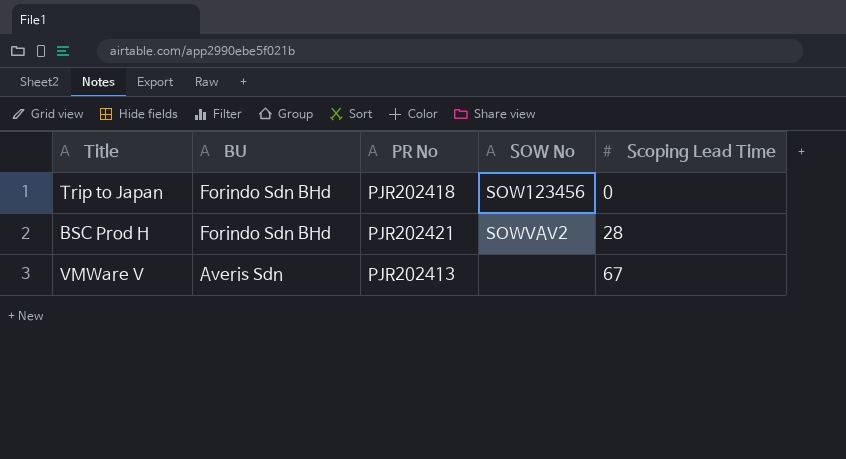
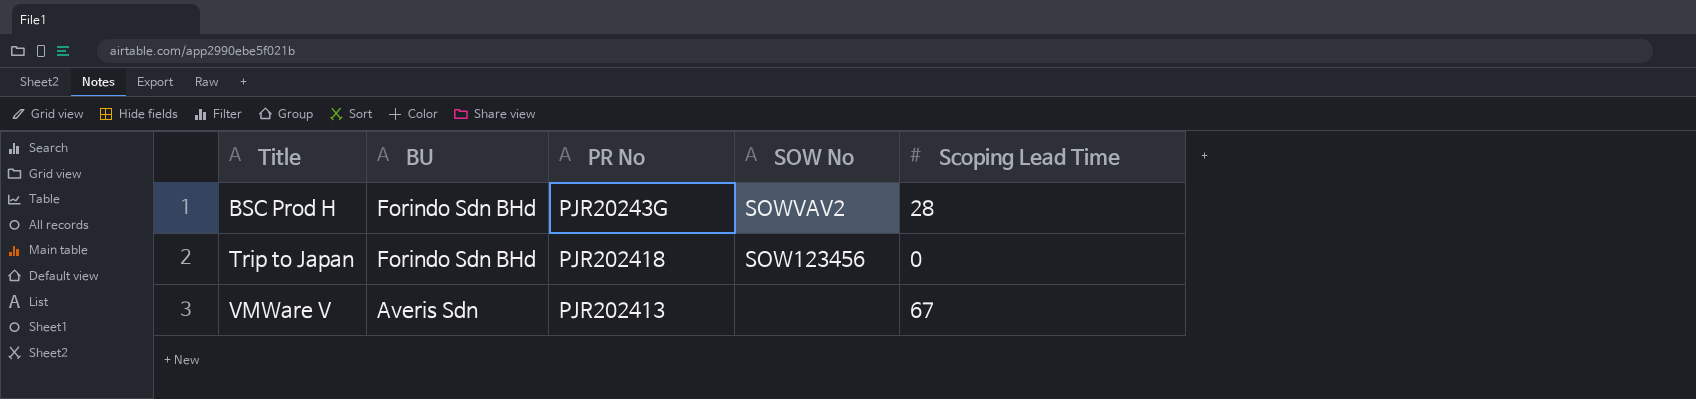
row order: BU descending -> Title ascending
BSC Prod H | PR No: PJR202421 -> PJR20243G

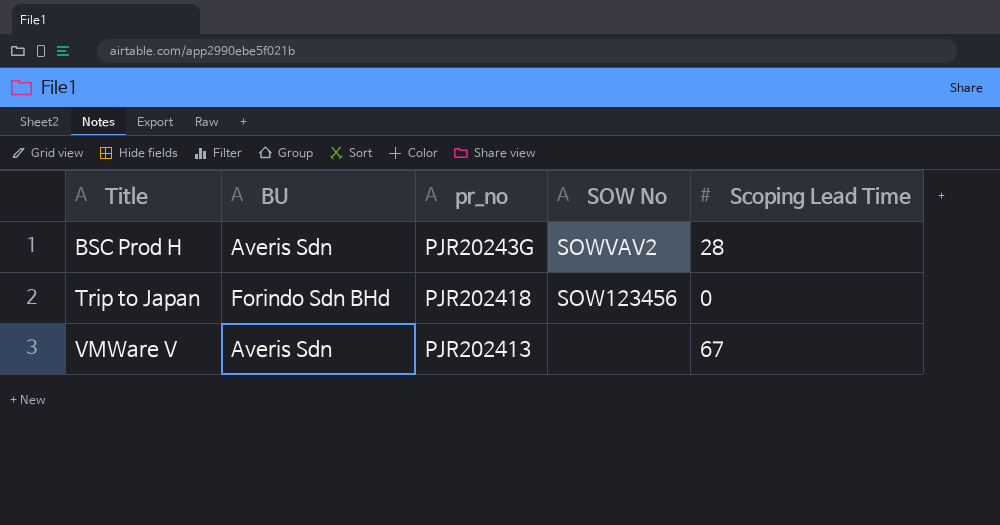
column name: PR No -> pr_no
BSC Prod H | BU: Forindo Sdn BHd -> Averis Sdn

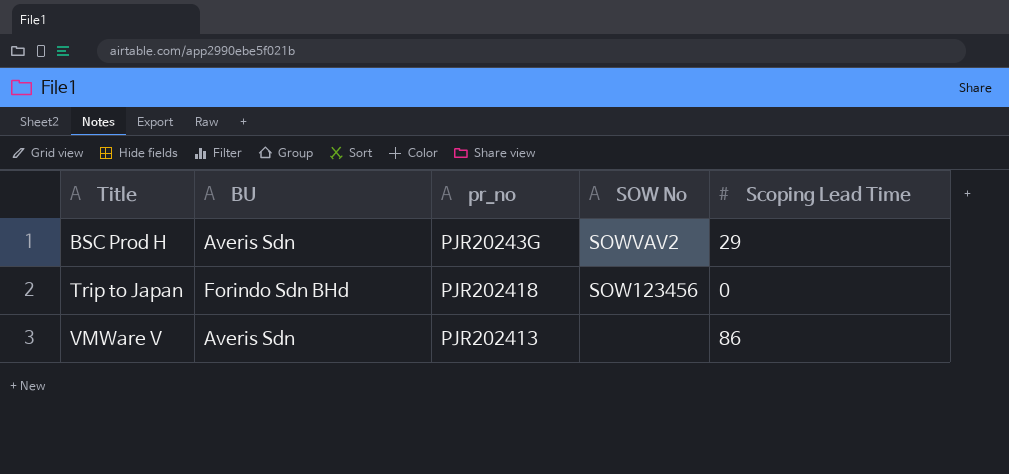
BSC Prod H | Scoping Lead Time: 28 -> 29
VMWare V | Scoping Lead Time: 67 -> 86

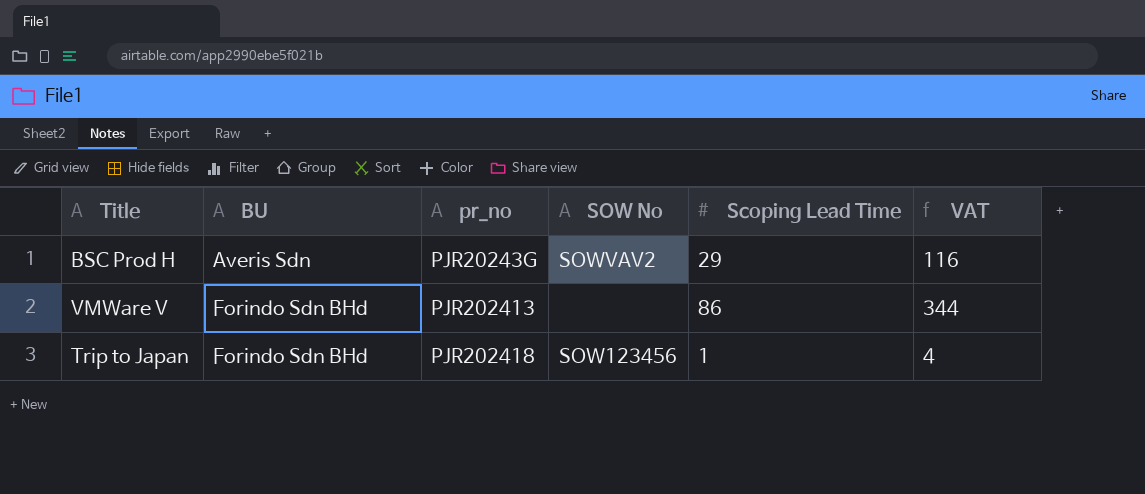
row order: Title ascending -> BU ascending
column VAT | formula: none -> [Scoping Lead Time] * 4
VMWare V | BU: Averis Sdn -> Forindo Sdn BHd
Trip to Japan | Scoping Lead Time: 0 -> 1

